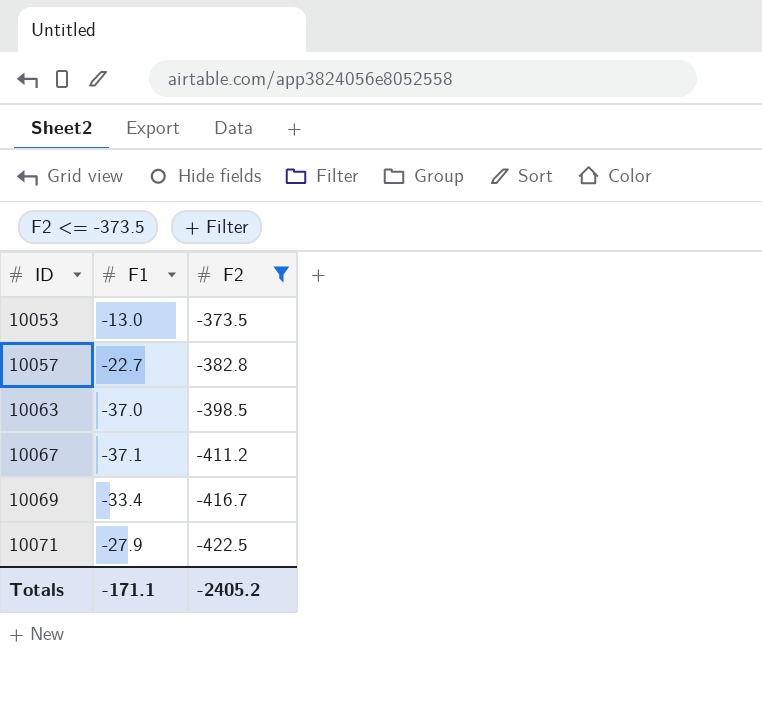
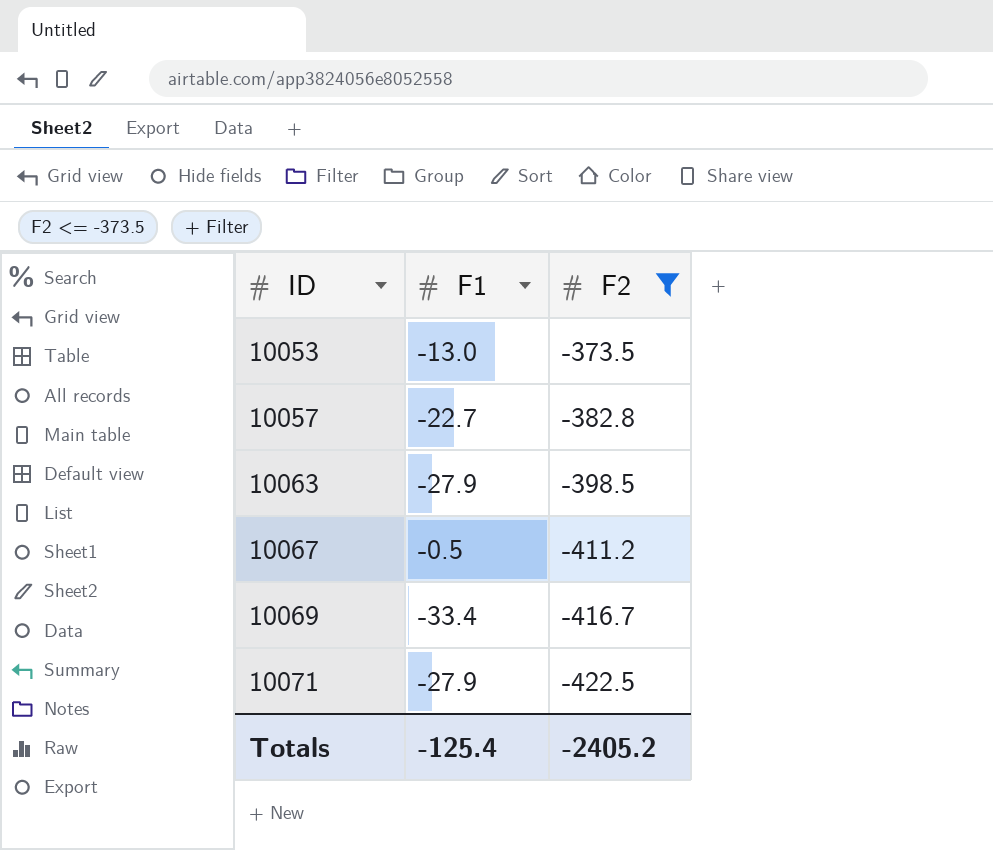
10063 | F1: -37.0 -> -27.9
10067 | F1: -37.1 -> -0.5
Totals | F1: -171.1 -> -125.4

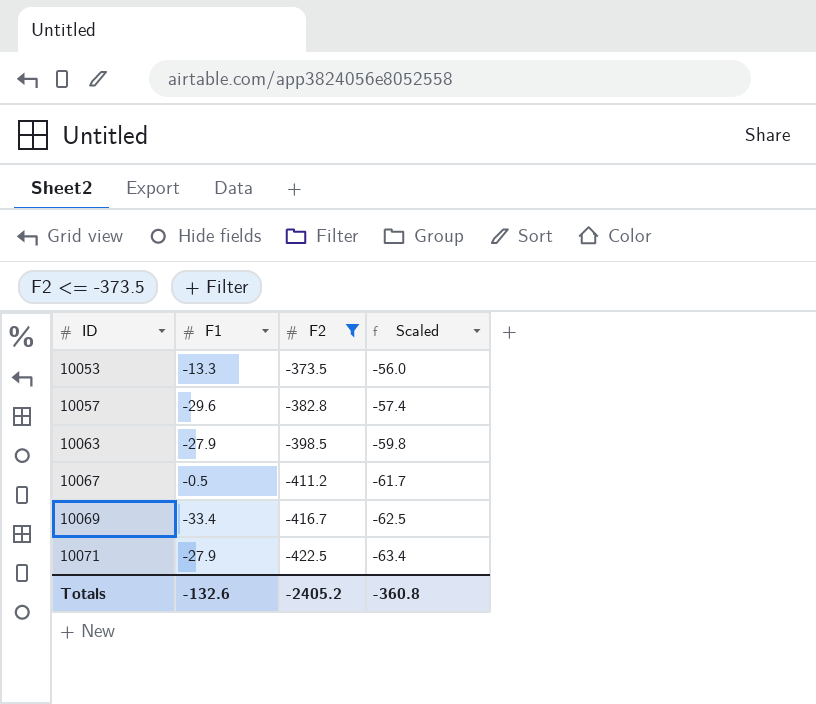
column Scaled | formula: none -> [F2] * 0.15
10053 | F1: -13.0 -> -13.3
10057 | F1: -22.7 -> -29.6
Totals | F1: -125.4 -> -132.6

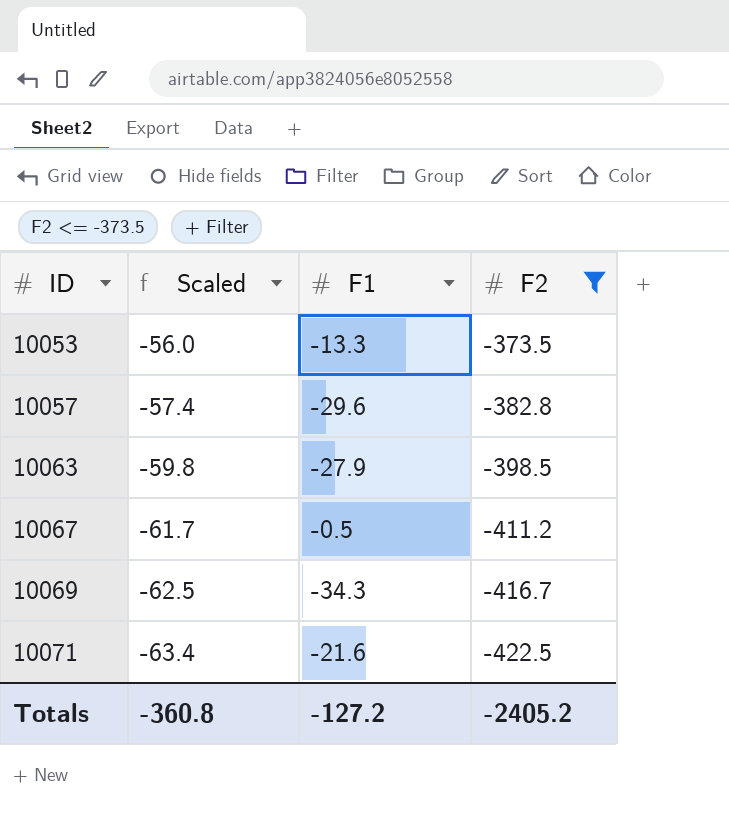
column Scaled | position: 4 -> 2
10069 | F1: -33.4 -> -34.3
10071 | F1: -27.9 -> -21.6
Totals | F1: -132.6 -> -127.2

